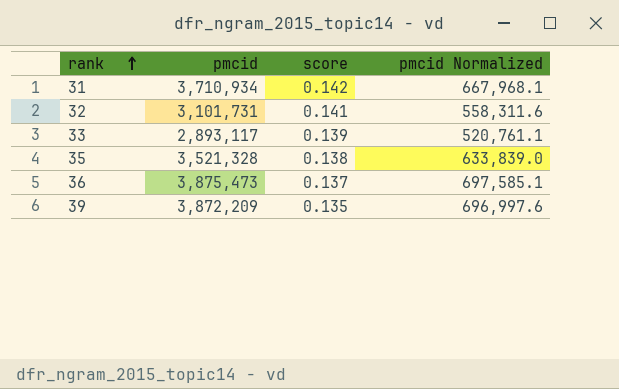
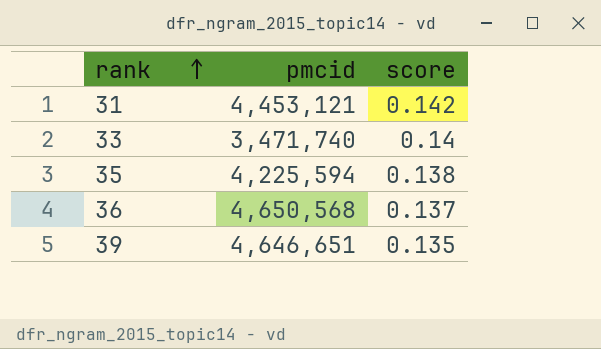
column pmcid Normalized | formula: [pmcid] * 0.18 -> none
row 32: 3,101,731 | 0.141 | 558,311.6 -> none
31 | pmcid: 3,710,934 -> 4,453,121
33 | pmcid: 2,893,117 -> 3,471,740
33 | score: 0.139 -> 0.14
35 | pmcid: 3,521,328 -> 4,225,594
36 | pmcid: 3,875,473 -> 4,650,568
39 | pmcid: 3,872,209 -> 4,646,651

